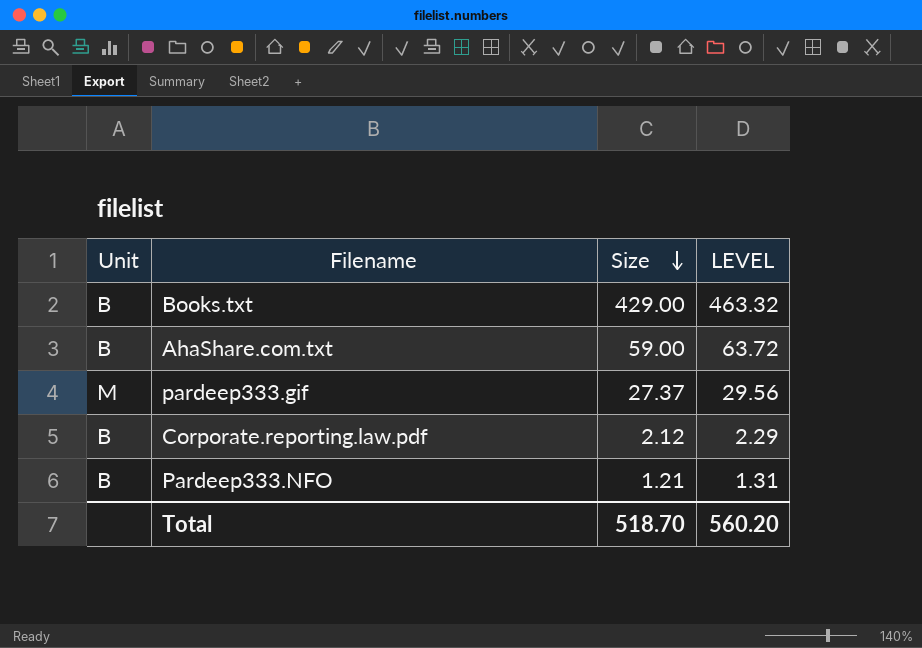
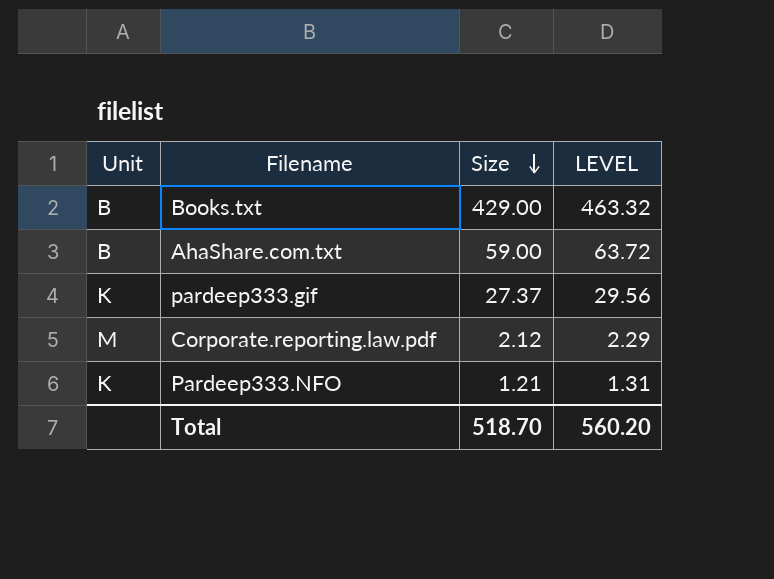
pardeep333.gif | Unit: M -> K
Corporate.reporting.law.pdf | Unit: B -> M
Pardeep333.NFO | Unit: B -> K

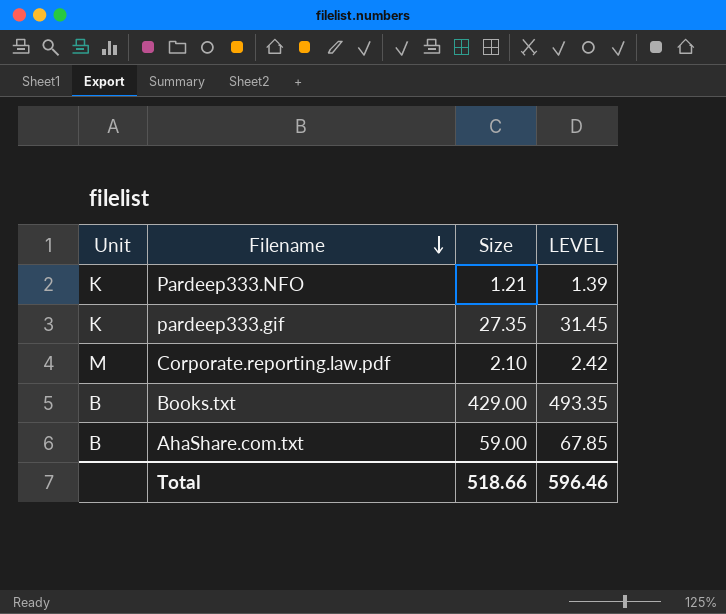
row order: Size descending -> Filename descending
column LEVEL | formula: [Size] * 1.08 -> [Size] * 1.15
pardeep333.gif | Size: 27.37 -> 27.35
Corporate.reporting.law.pdf | Size: 2.12 -> 2.10
Total | Size: 518.70 -> 518.66
Total | LEVEL: 560.20 -> 596.46

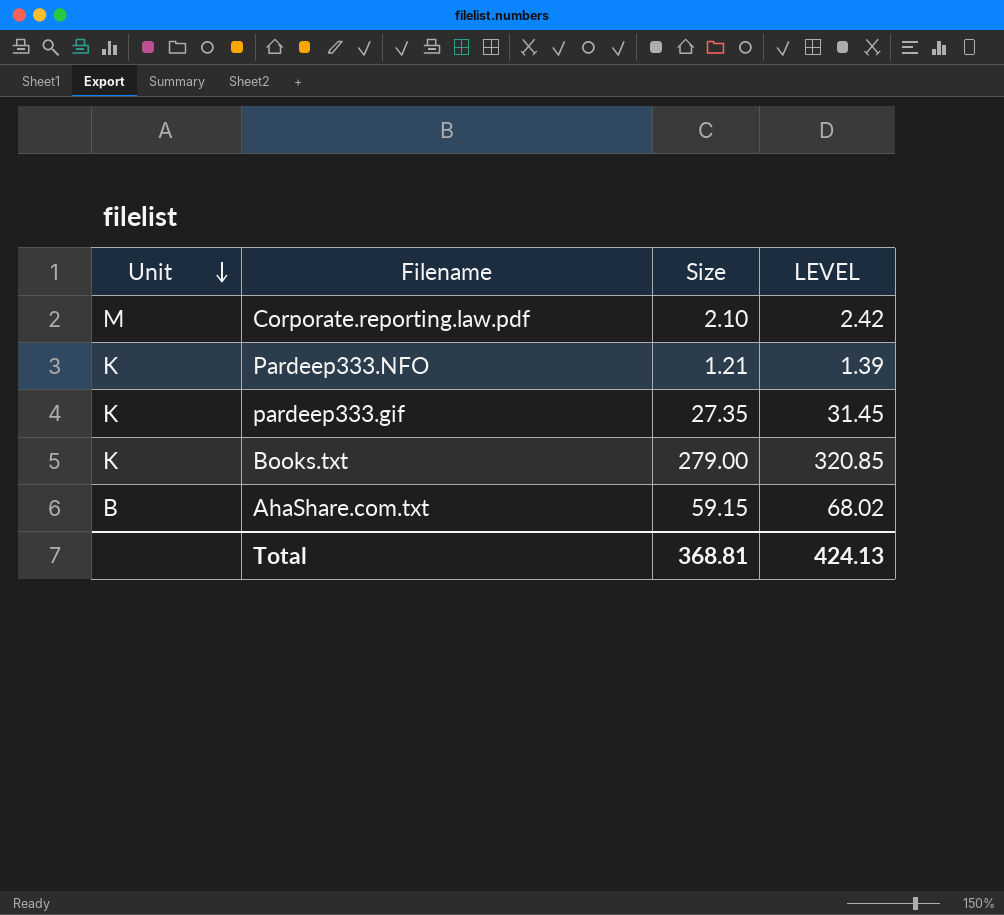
row order: Filename descending -> Unit descending
Books.txt | Unit: B -> K
Books.txt | Size: 429.00 -> 279.00
Books.txt | LEVEL: 493.35 -> 320.85
AhaShare.com.txt | Size: 59.00 -> 59.15
AhaShare.com.txt | LEVEL: 67.85 -> 68.02
Total | Size: 518.66 -> 368.81
Total | LEVEL: 596.46 -> 424.13

